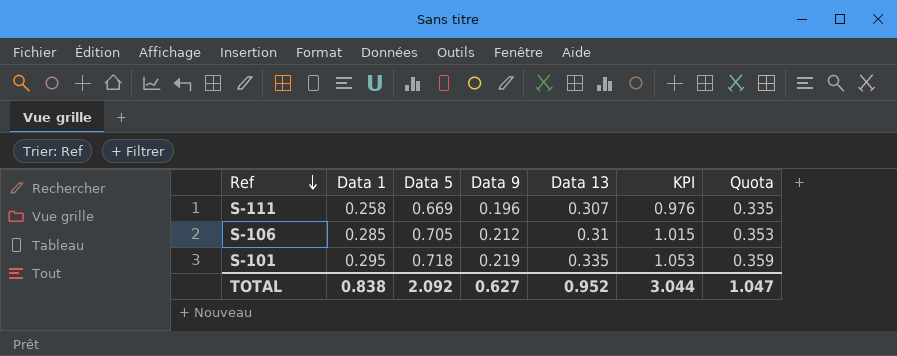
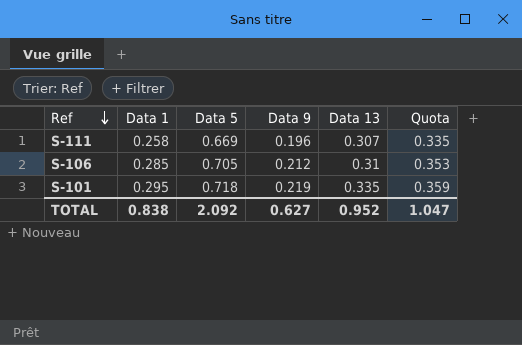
column KPI | formula: [Data 5] + [Data 13] -> none

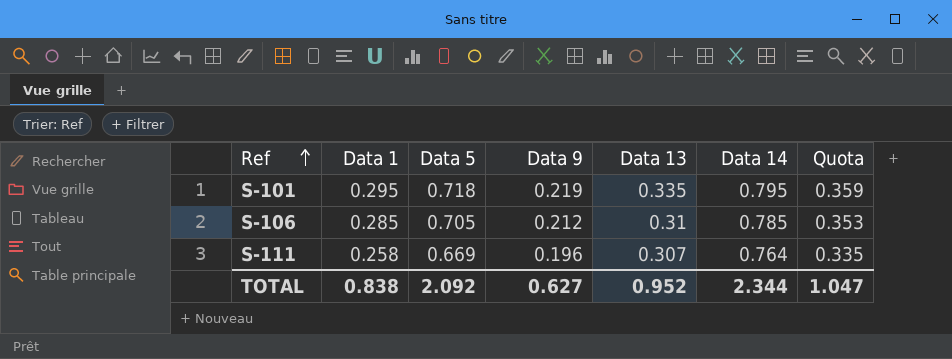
row order: Ref descending -> Ref ascending
column Data 14 | position: none -> 6

